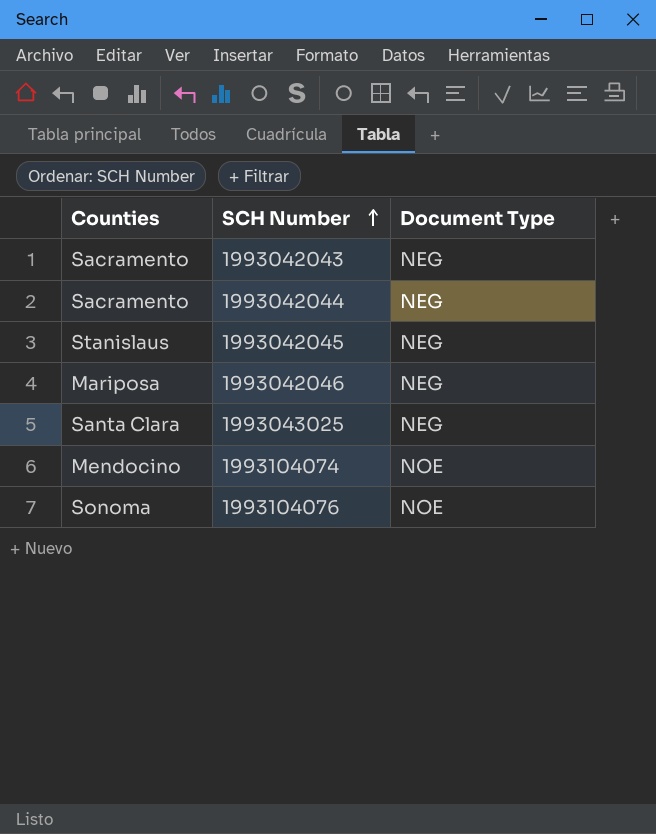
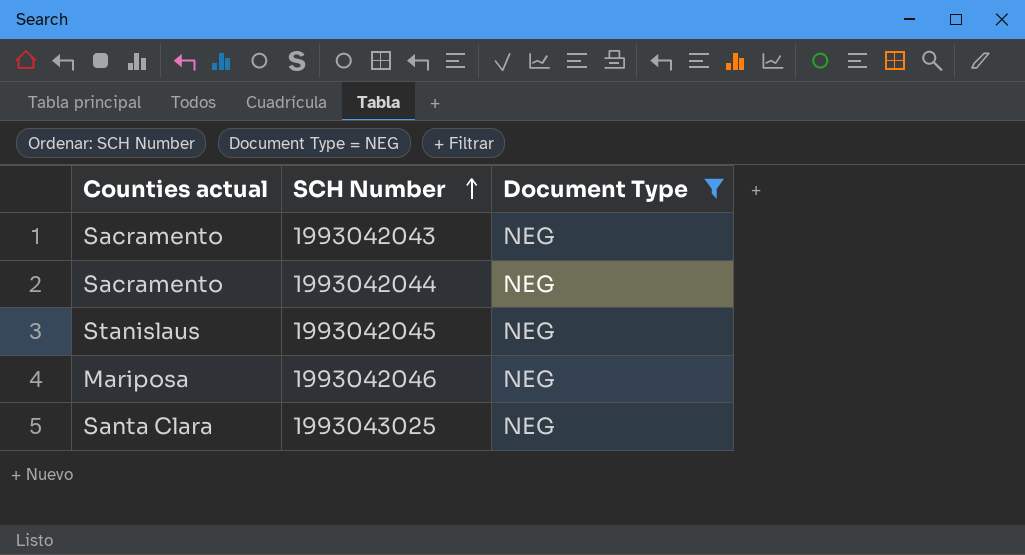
filter: none -> Document Type = NEG
column name: Counties -> Counties actual

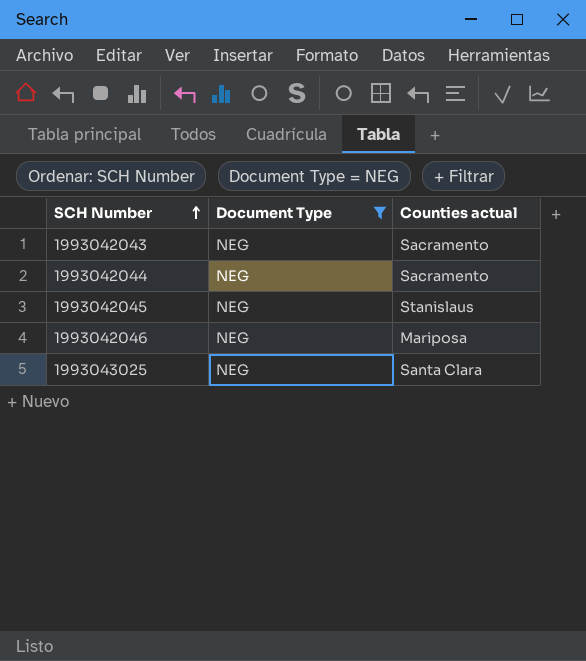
column Counties actual | position: 1 -> 3

